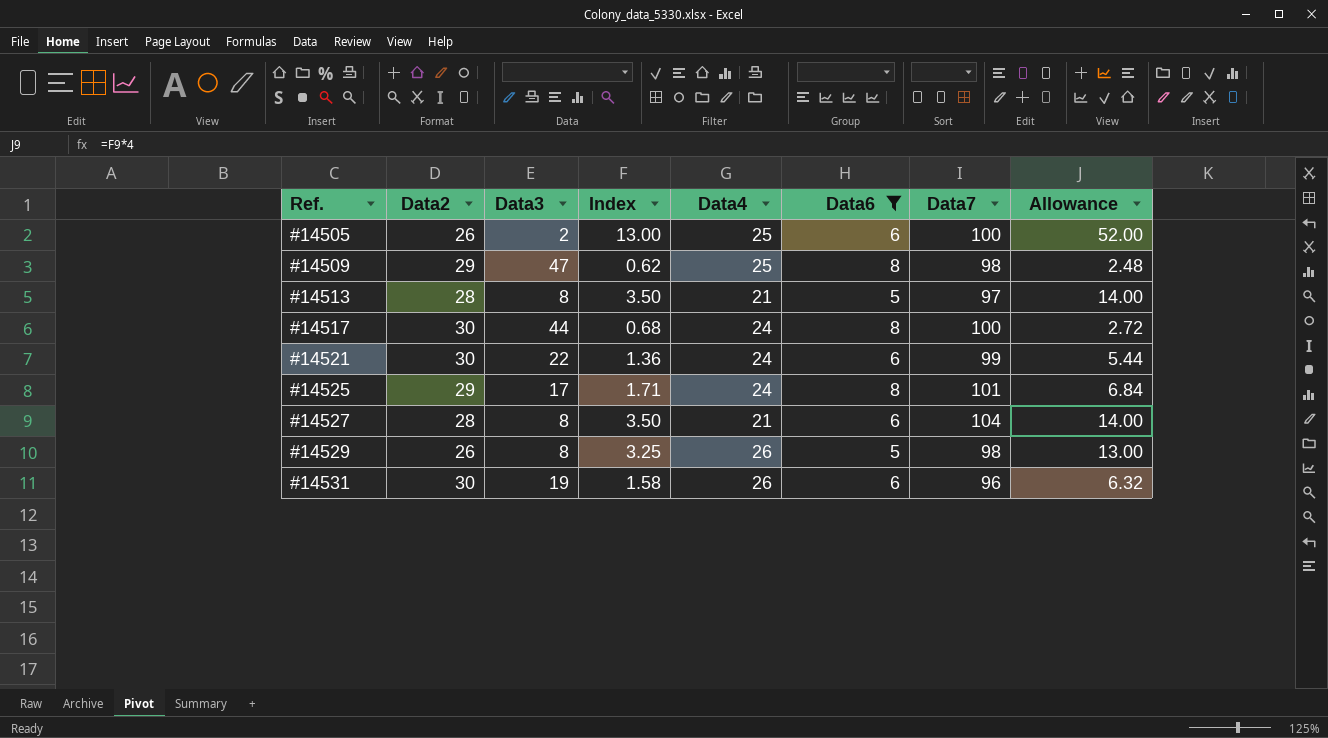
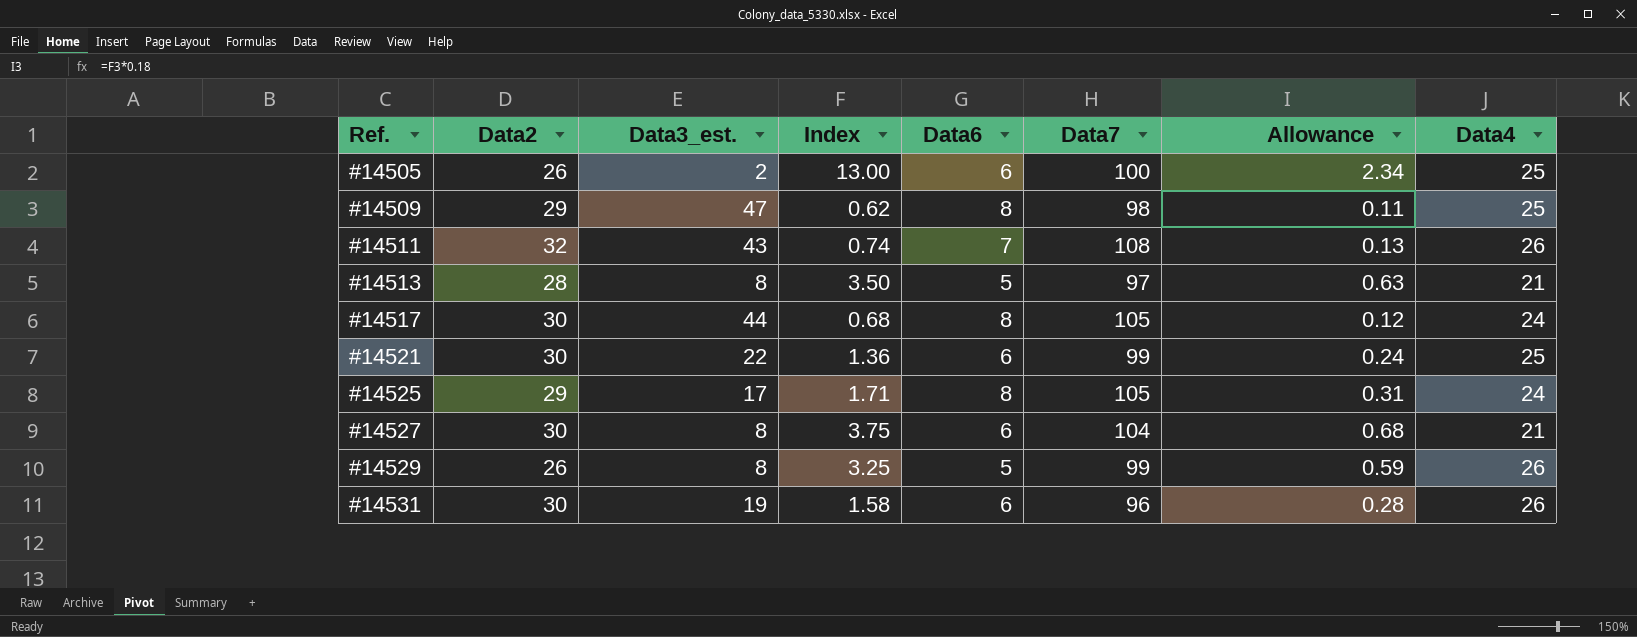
filter: Data6 != 7 -> none
column name: Data3 -> Data3_est.
column Allowance | formula: [Index] * 4 -> [Index] * 0.18
column Data4 | position: 5 -> 8
#14517 | Data7: 100 -> 105
#14521 | Data4: 24 -> 25
#14525 | Data7: 101 -> 105
#14527 | Data2: 28 -> 30
#14527 | Index: 3.50 -> 3.75
#14529 | Data7: 98 -> 99

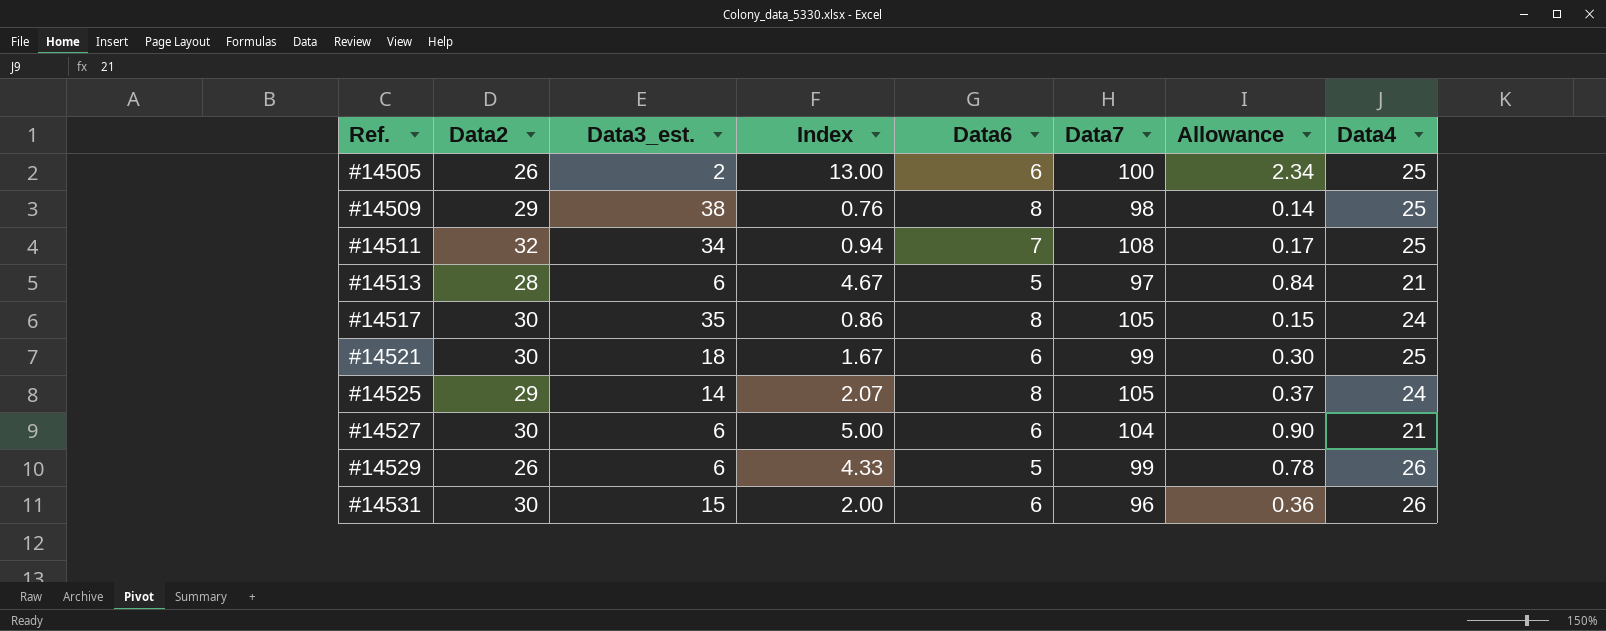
#14509 | Data3_est.: 47 -> 38
#14509 | Index: 0.62 -> 0.76
#14509 | Allowance: 0.11 -> 0.14
#14511 | Data3_est.: 43 -> 34
#14511 | Index: 0.74 -> 0.94
#14511 | Allowance: 0.13 -> 0.17
#14511 | Data4: 26 -> 25
#14513 | Data3_est.: 8 -> 6
#14513 | Index: 3.50 -> 4.67
#14513 | Allowance: 0.63 -> 0.84
#14517 | Data3_est.: 44 -> 35
#14517 | Index: 0.68 -> 0.86
#14517 | Allowance: 0.12 -> 0.15
#14521 | Data3_est.: 22 -> 18
#14521 | Index: 1.36 -> 1.67
#14521 | Allowance: 0.24 -> 0.30
#14525 | Data3_est.: 17 -> 14
#14525 | Index: 1.71 -> 2.07
#14525 | Allowance: 0.31 -> 0.37
#14527 | Data3_est.: 8 -> 6
#14527 | Index: 3.75 -> 5.00
#14527 | Allowance: 0.68 -> 0.90
#14529 | Data3_est.: 8 -> 6
#14529 | Index: 3.25 -> 4.33
#14529 | Allowance: 0.59 -> 0.78
#14531 | Data3_est.: 19 -> 15
#14531 | Index: 1.58 -> 2.00
#14531 | Allowance: 0.28 -> 0.36

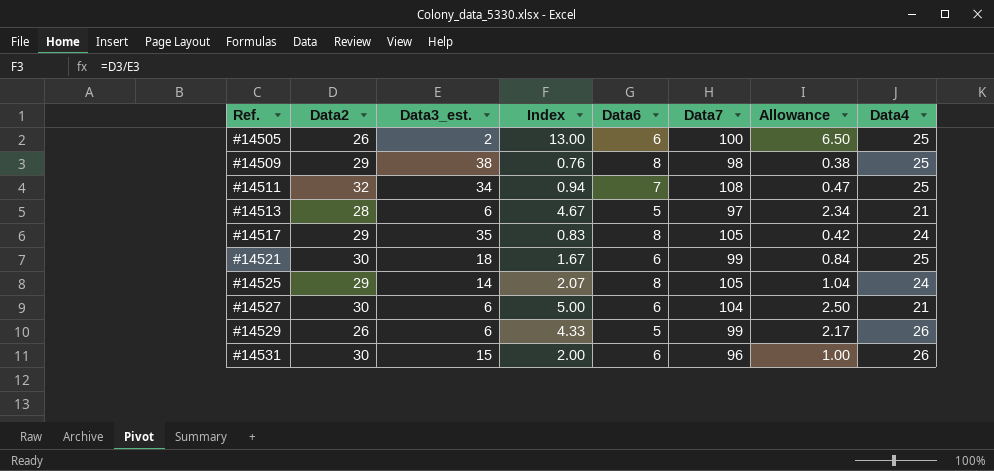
column Allowance | formula: [Index] * 0.18 -> [Index] * 0.5
#14517 | Data2: 30 -> 29
#14517 | Index: 0.86 -> 0.83

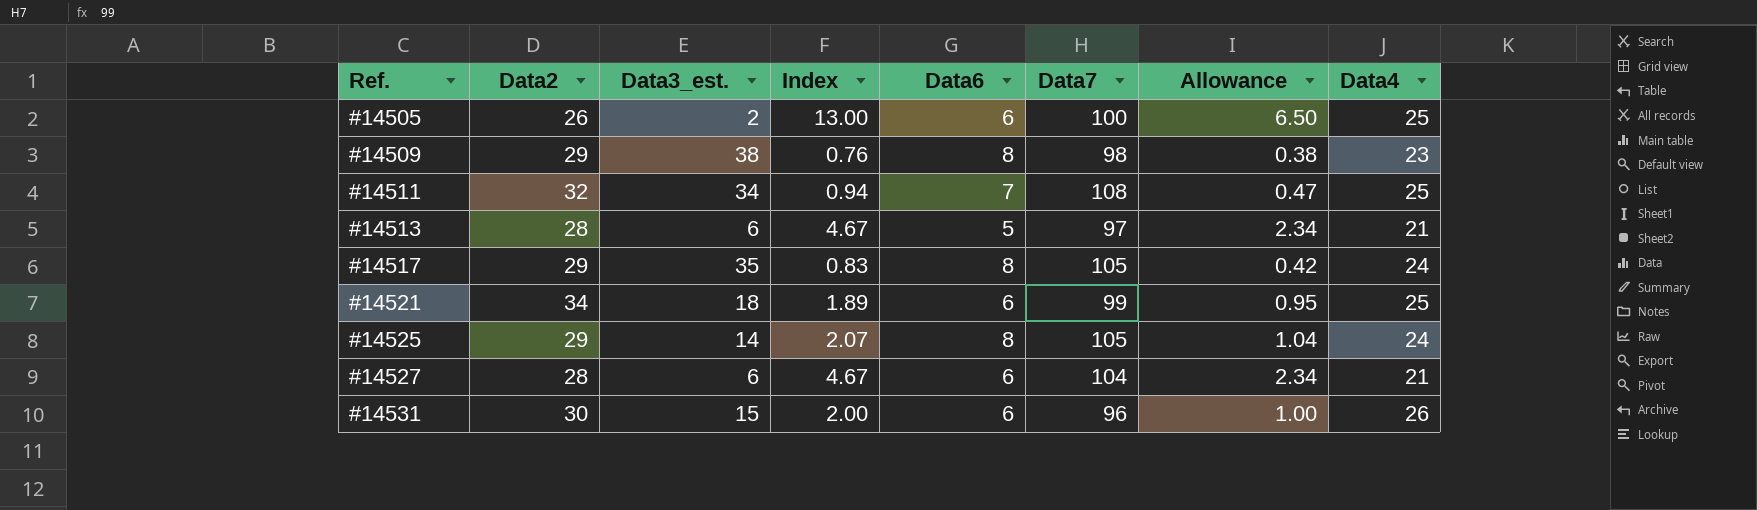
row #14529: 26 | 6 | 4.33 | 5 | 99 | 2.17 | 26 -> none
#14509 | Data4: 25 -> 23
#14521 | Data2: 30 -> 34
#14521 | Index: 1.67 -> 1.89
#14521 | Allowance: 0.84 -> 0.95
#14527 | Data2: 30 -> 28
#14527 | Index: 5.00 -> 4.67
#14527 | Allowance: 2.50 -> 2.34

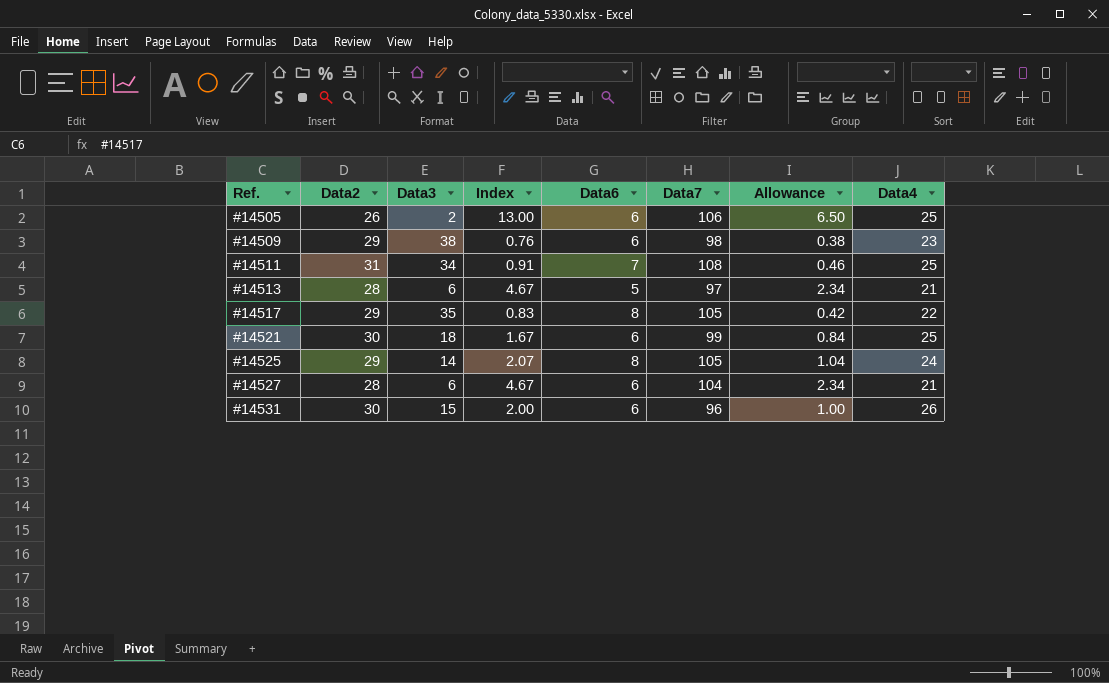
column name: Data3_est. -> Data3
#14505 | Data7: 100 -> 106
#14509 | Data6: 8 -> 6
#14511 | Data2: 32 -> 31
#14511 | Index: 0.94 -> 0.91
#14511 | Allowance: 0.47 -> 0.46
#14517 | Data4: 24 -> 22
#14521 | Data2: 34 -> 30
#14521 | Index: 1.89 -> 1.67
#14521 | Allowance: 0.95 -> 0.84

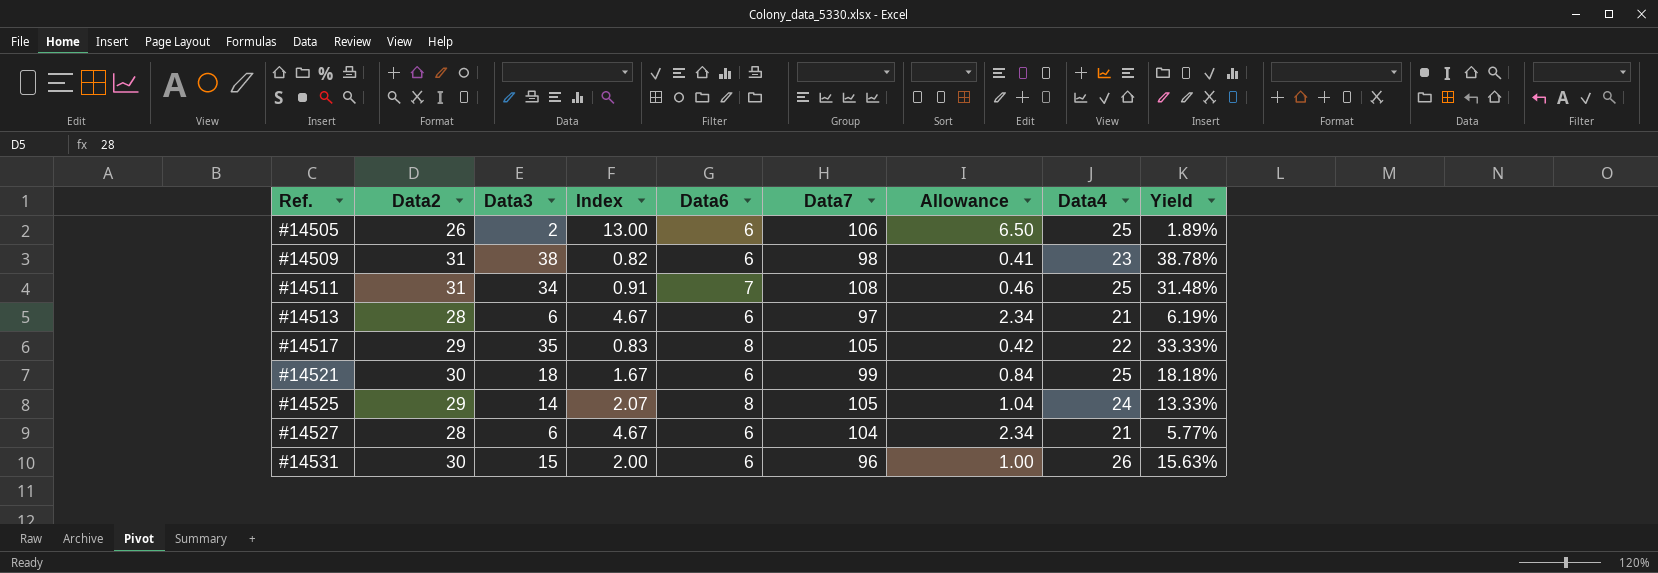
column Yield | formula: none -> [Data3] / [Data7]
#14509 | Data2: 29 -> 31
#14509 | Index: 0.76 -> 0.82
#14509 | Allowance: 0.38 -> 0.41
#14513 | Data6: 5 -> 6

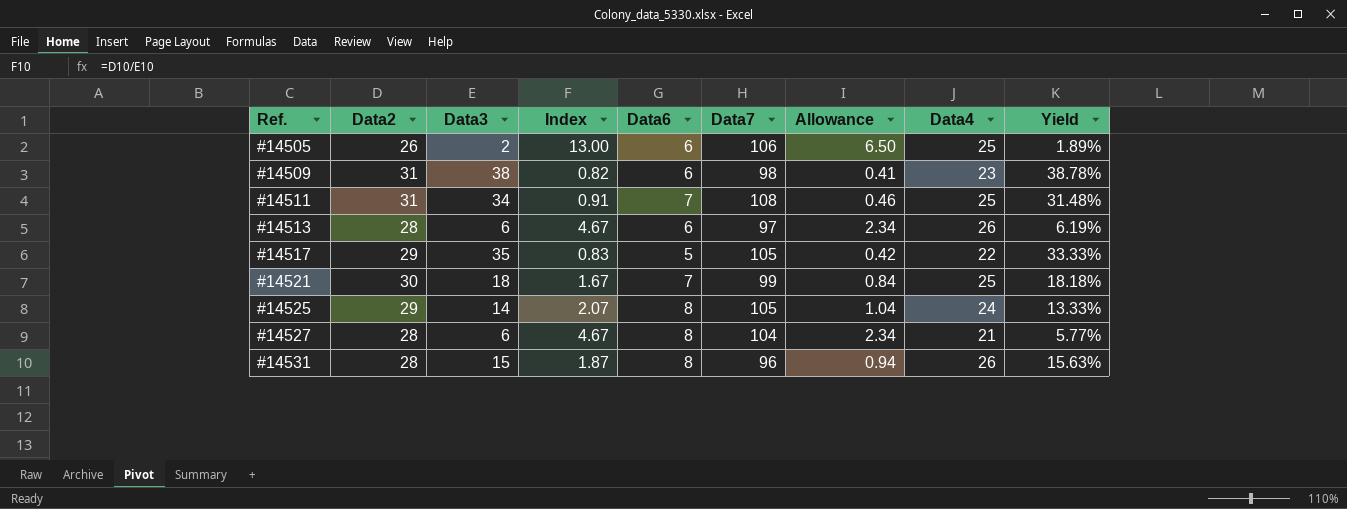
#14513 | Data4: 21 -> 26
#14517 | Data6: 8 -> 5
#14521 | Data6: 6 -> 7
#14527 | Data6: 6 -> 8
#14531 | Data2: 30 -> 28
#14531 | Index: 2.00 -> 1.87
#14531 | Data6: 6 -> 8
#14531 | Allowance: 1.00 -> 0.94

